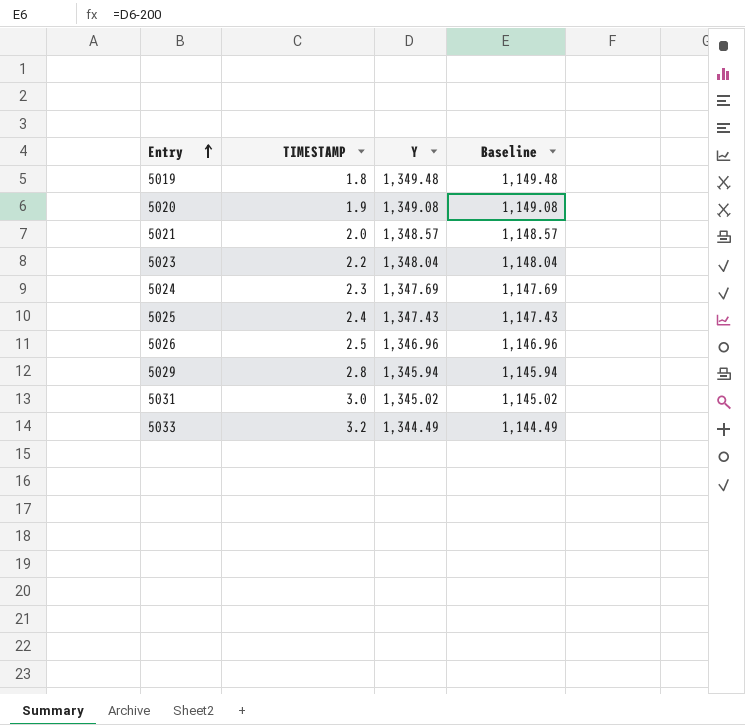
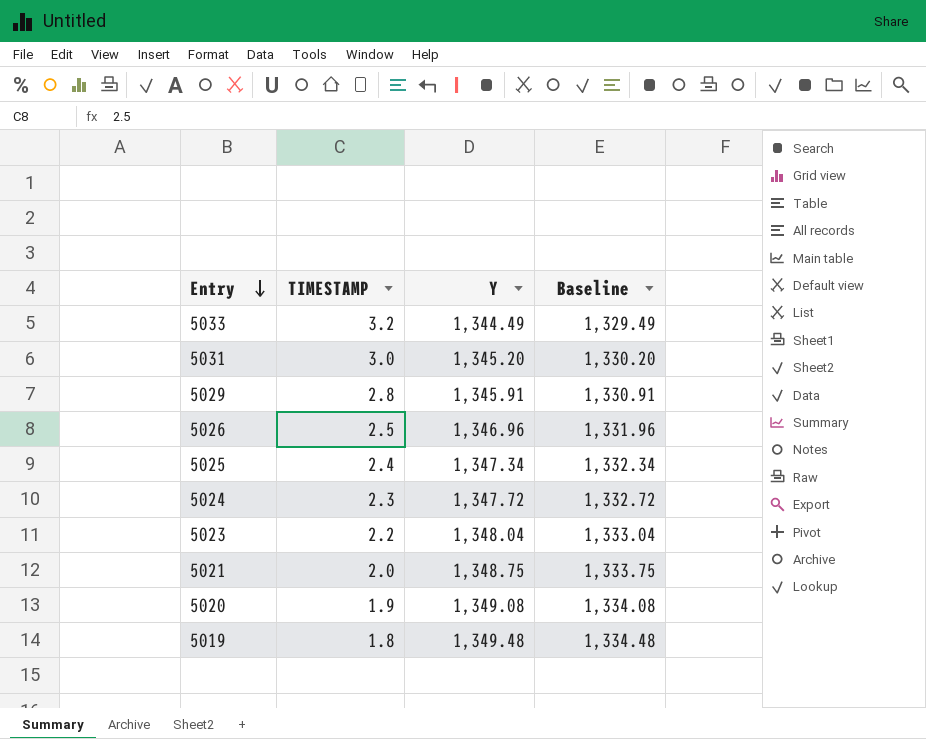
row order: Entry ascending -> Entry descending
column Baseline | formula: [Y] - 200 -> [Y] - 15
5031 | Y: 1,345.02 -> 1,345.20
5029 | Y: 1,345.94 -> 1,345.91
5025 | Y: 1,347.43 -> 1,347.34
5024 | Y: 1,347.69 -> 1,347.72
5021 | Y: 1,348.57 -> 1,348.75

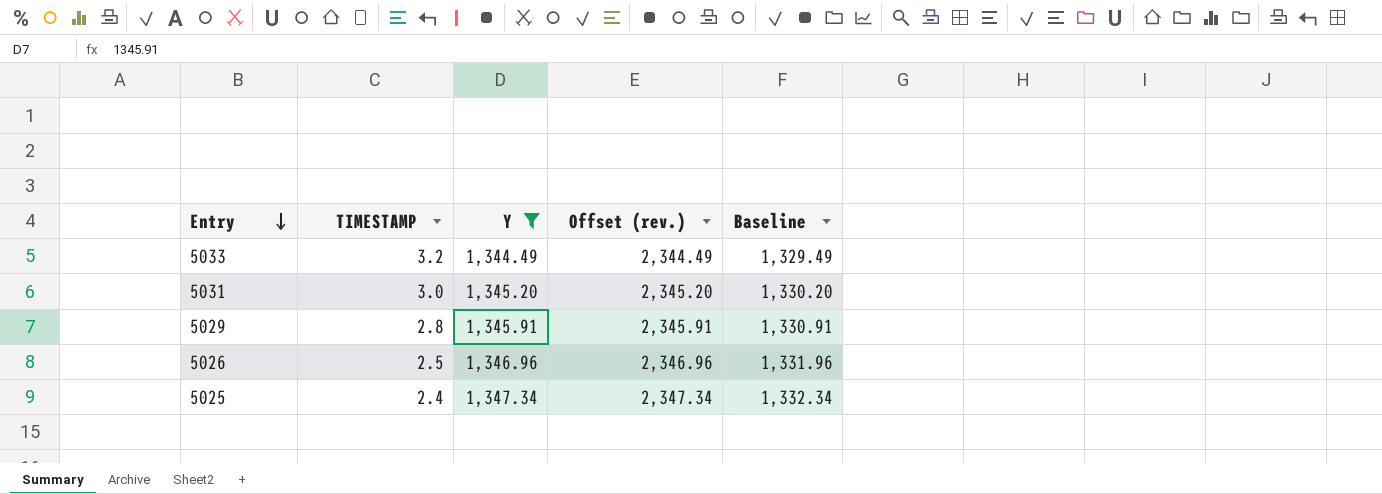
filter: none -> Y <= 1,347.34
column Offset (rev.) | formula: none -> [Y] + 1000

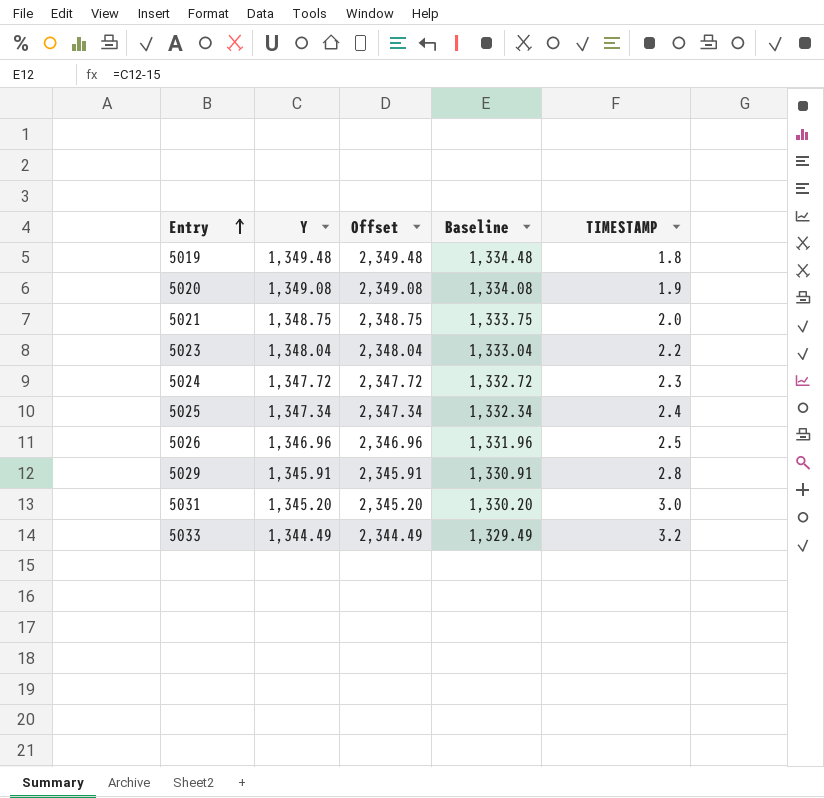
filter: Y <= 1,347.34 -> none
row order: Entry descending -> Entry ascending
column name: Offset (rev.) -> Offset
column TIMESTAMP | position: 2 -> 5

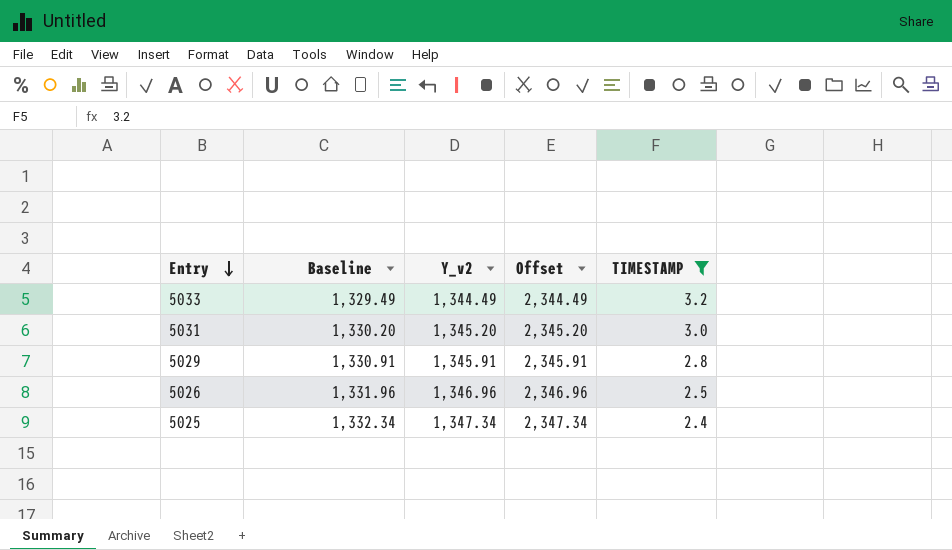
filter: none -> TIMESTAMP >= 2.4
row order: Entry ascending -> Entry descending
column Baseline | position: 4 -> 2
column name: Y -> Y_v2

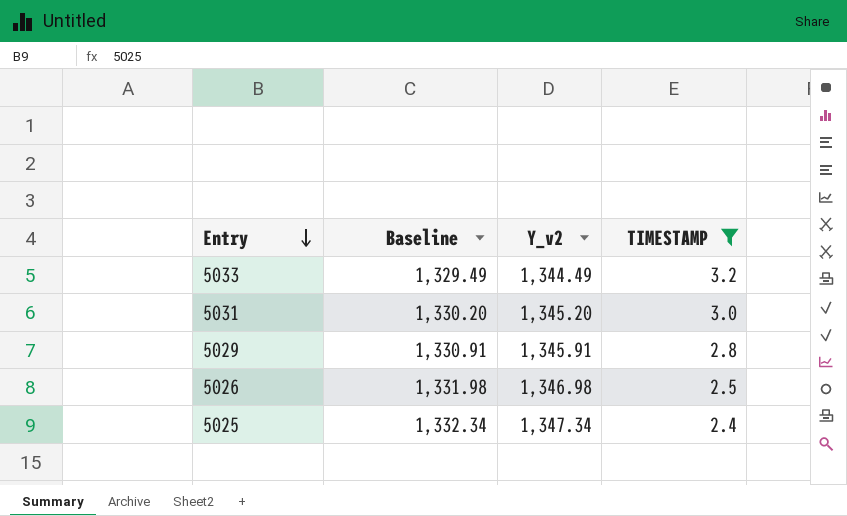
column Offset | formula: [Y_v2] + 1000 -> none
5026 | Baseline: 1,331.96 -> 1,331.98
5026 | Y_v2: 1,346.96 -> 1,346.98

